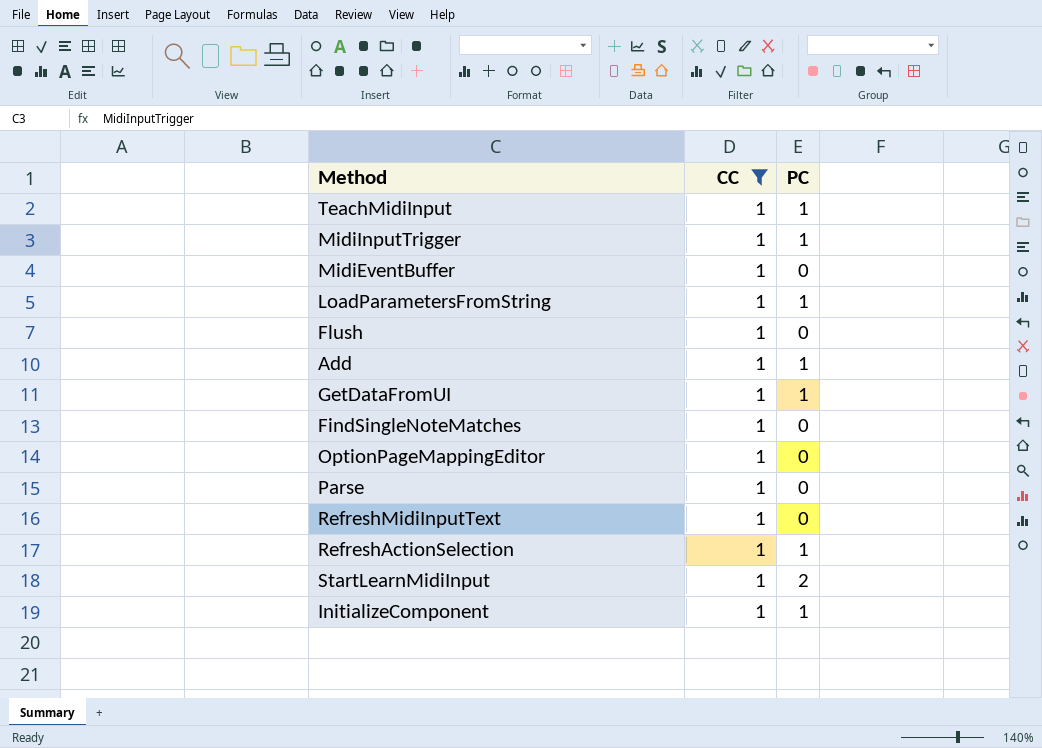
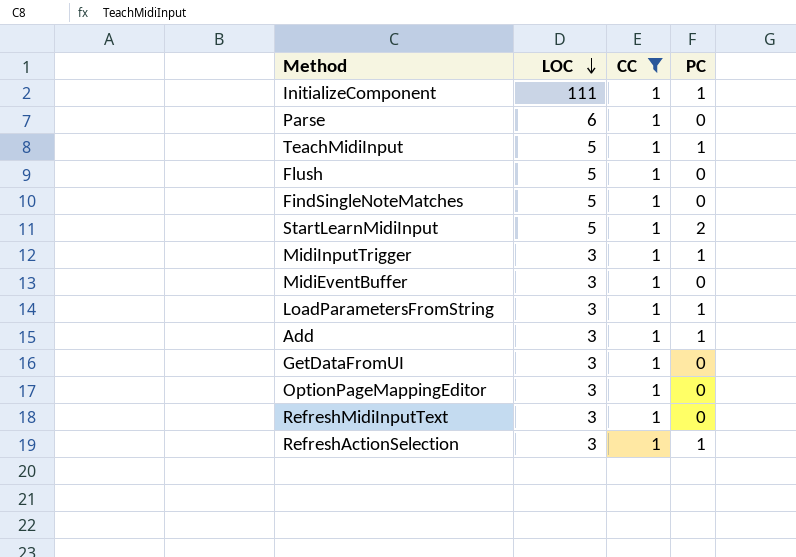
row order: none -> LOC descending
column LOC | position: none -> 2
GetDataFromUI | PC: 1 -> 0

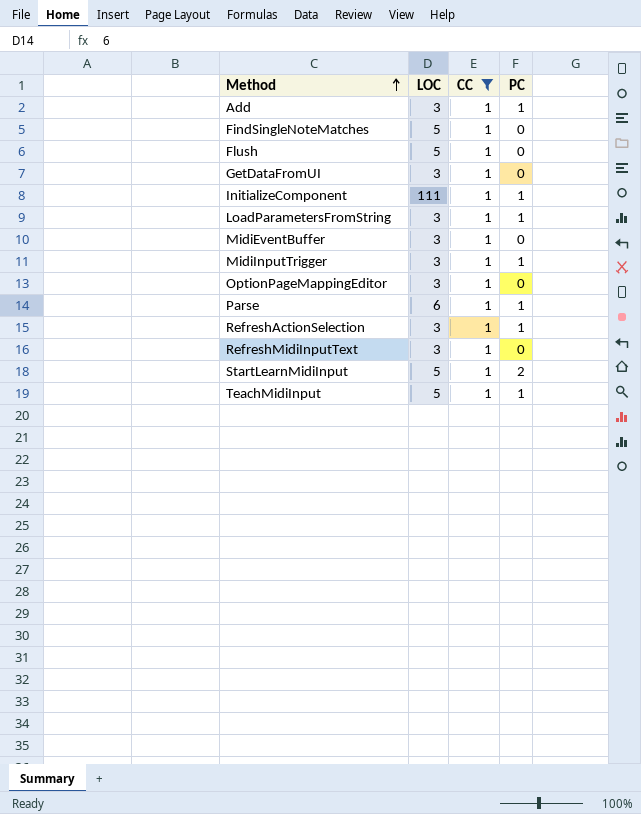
row order: LOC descending -> Method ascending
Parse | PC: 0 -> 1

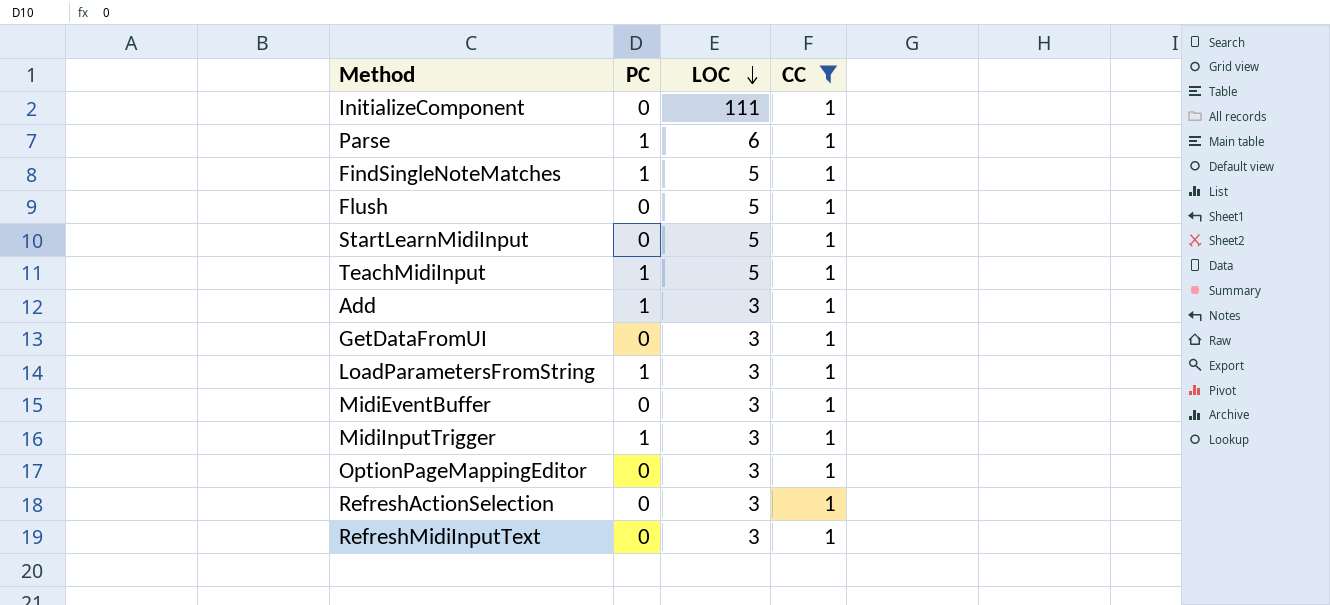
row order: Method ascending -> LOC descending
column PC | position: 4 -> 2
InitializeComponent | PC: 1 -> 0
FindSingleNoteMatches | PC: 0 -> 1
StartLearnMidiInput | PC: 2 -> 0
RefreshActionSelection | PC: 1 -> 0

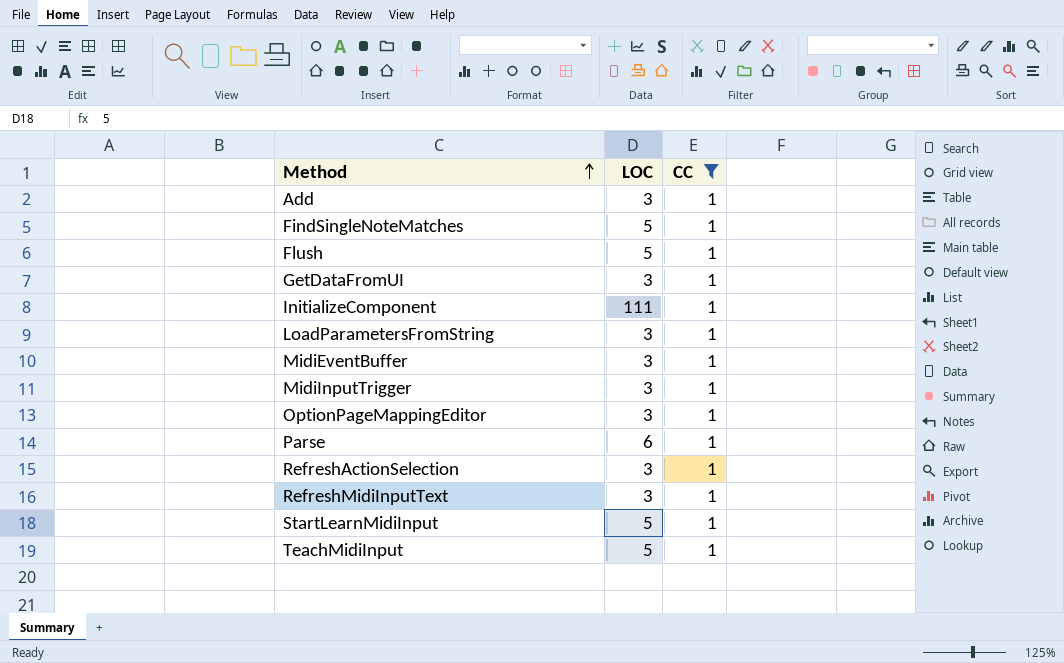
row order: LOC descending -> Method ascending
column PC | position: 2 -> none

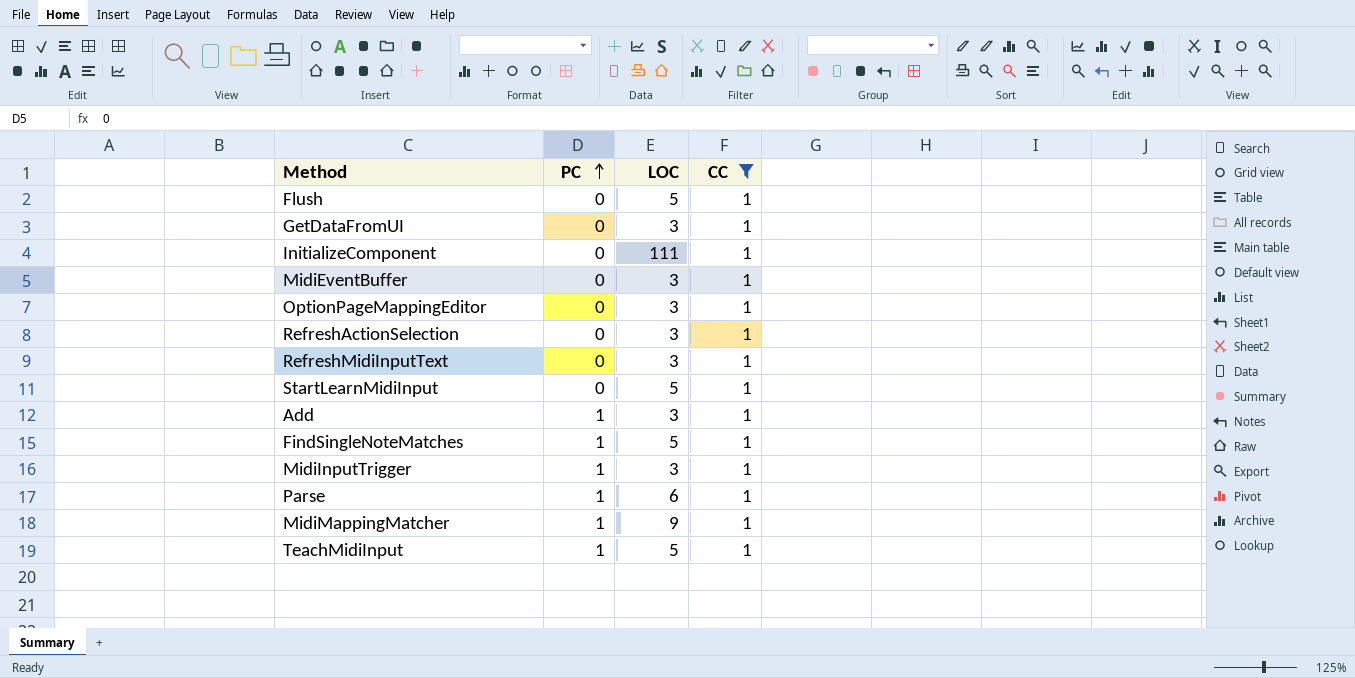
row order: Method ascending -> PC ascending
column PC | position: none -> 2
row LoadParametersFromString: 3 | 1 -> none
row MidiMappingMatcher: none -> 1 | 9 | 1

